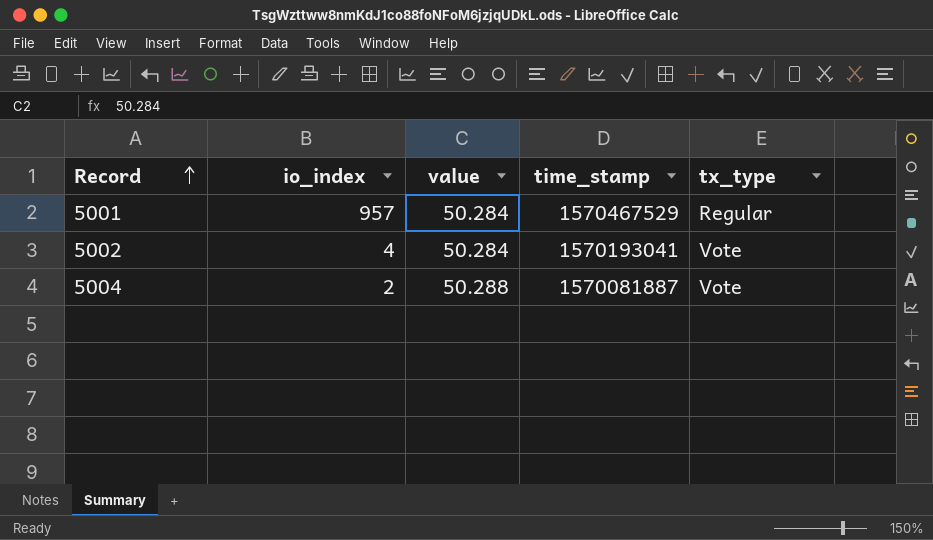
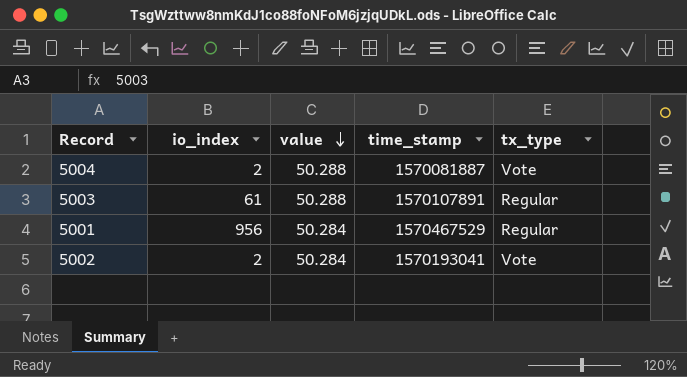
row order: Record ascending -> value descending
row 5003: none -> 61 | 50.288 | 1570107891 | Regular
5001 | io_index: 957 -> 956
5002 | io_index: 4 -> 2

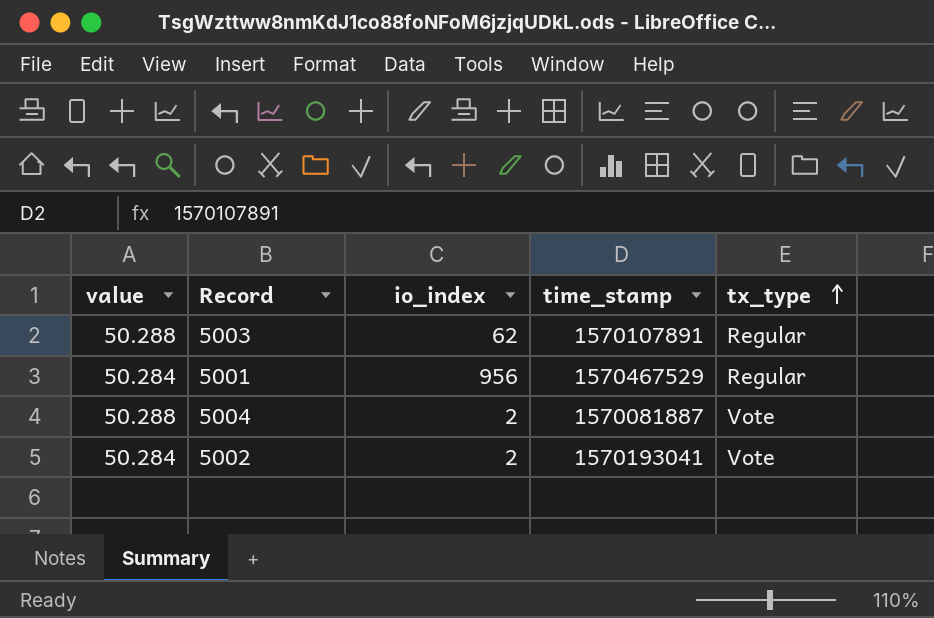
row order: value descending -> tx_type ascending
column value | position: 3 -> 1
5003 | io_index: 61 -> 62

